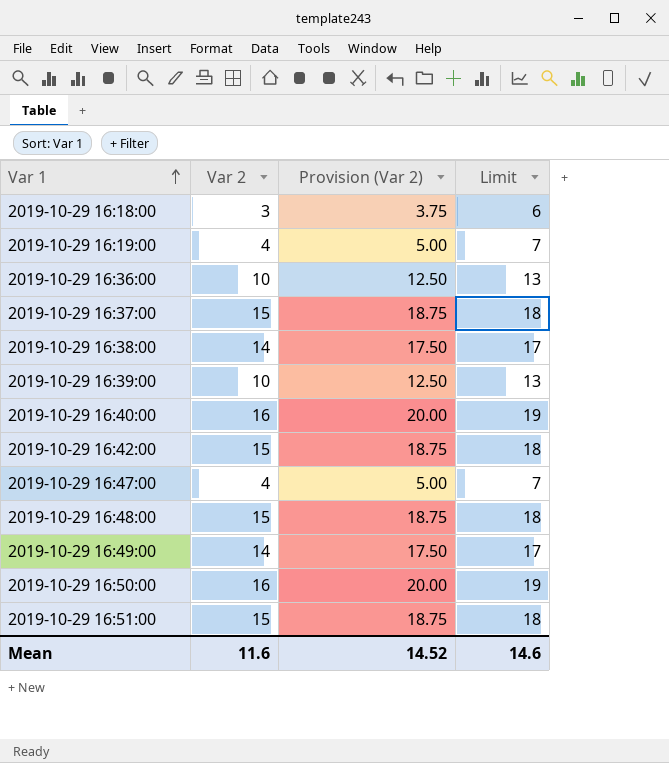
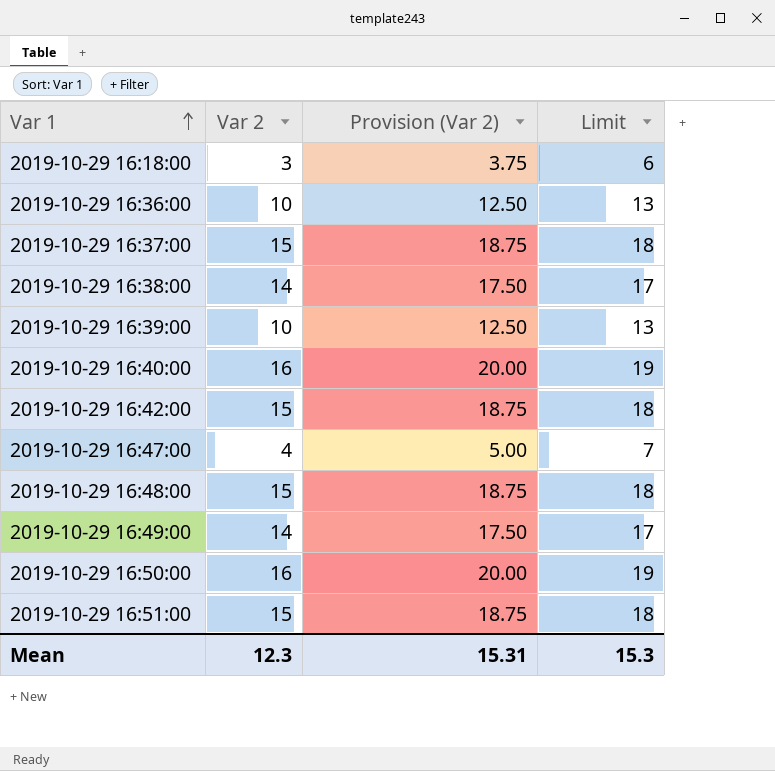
row 2019-10-29 16:19:00: 4 | 5.00 | 7 -> none
Mean | Var 2: 11.6 -> 12.3
Mean | Provision (Var 2): 14.52 -> 15.31
Mean | Limit: 14.6 -> 15.3

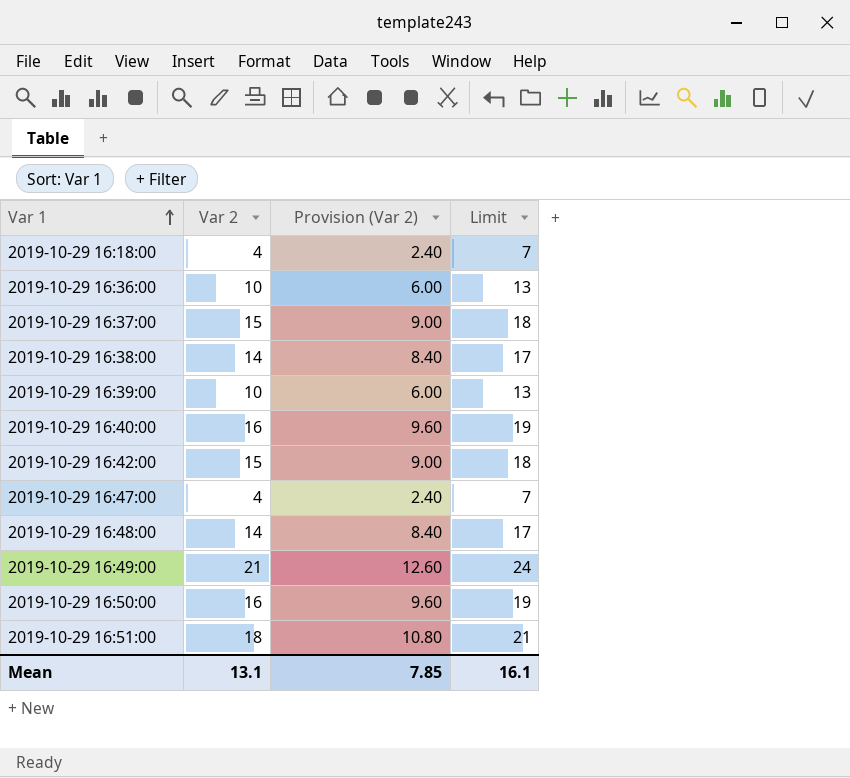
column Provision (Var 2) | formula: [Var 2] * 1.25 -> [Var 2] * 0.6
2019-10-29 16:18:00 | Var 2: 3 -> 4
2019-10-29 16:18:00 | Limit: 6 -> 7
2019-10-29 16:48:00 | Var 2: 15 -> 14
2019-10-29 16:48:00 | Limit: 18 -> 17
2019-10-29 16:49:00 | Var 2: 14 -> 21
2019-10-29 16:49:00 | Limit: 17 -> 24
2019-10-29 16:51:00 | Var 2: 15 -> 18
2019-10-29 16:51:00 | Limit: 18 -> 21
Mean | Var 2: 12.3 -> 13.1
Mean | Provision (Var 2): 15.31 -> 7.85
Mean | Limit: 15.3 -> 16.1

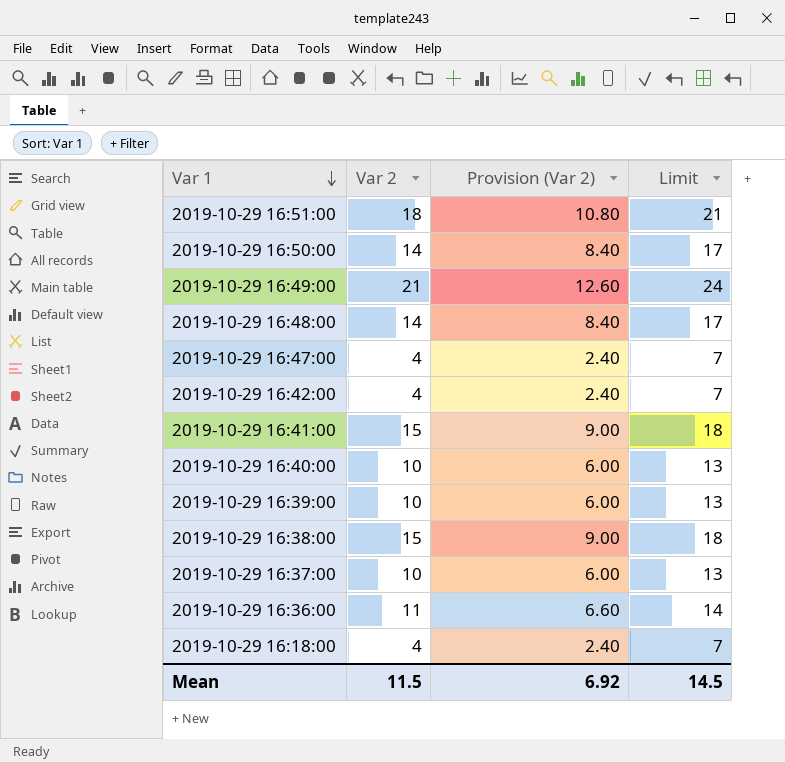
row order: Var 1 ascending -> Var 1 descending
2019-10-29 16:50:00 | Var 2: 16 -> 14
2019-10-29 16:50:00 | Provision (Var 2): 9.60 -> 8.40
2019-10-29 16:50:00 | Limit: 19 -> 17
2019-10-29 16:42:00 | Var 2: 15 -> 4
2019-10-29 16:42:00 | Provision (Var 2): 9.00 -> 2.40
2019-10-29 16:42:00 | Limit: 18 -> 7
row 2019-10-29 16:41:00: none -> 15 | 9.00 | 18
2019-10-29 16:40:00 | Var 2: 16 -> 10
2019-10-29 16:40:00 | Provision (Var 2): 9.60 -> 6.00
2019-10-29 16:40:00 | Limit: 19 -> 13
2019-10-29 16:38:00 | Var 2: 14 -> 15
2019-10-29 16:38:00 | Provision (Var 2): 8.40 -> 9.00
2019-10-29 16:38:00 | Limit: 17 -> 18
2019-10-29 16:37:00 | Var 2: 15 -> 10
2019-10-29 16:37:00 | Provision (Var 2): 9.00 -> 6.00
2019-10-29 16:37:00 | Limit: 18 -> 13
2019-10-29 16:36:00 | Var 2: 10 -> 11
2019-10-29 16:36:00 | Provision (Var 2): 6.00 -> 6.60
2019-10-29 16:36:00 | Limit: 13 -> 14
Mean | Var 2: 13.1 -> 11.5
Mean | Provision (Var 2): 7.85 -> 6.92
Mean | Limit: 16.1 -> 14.5

